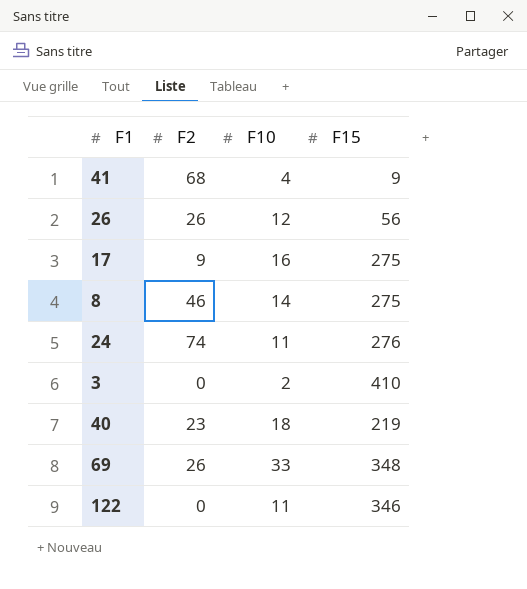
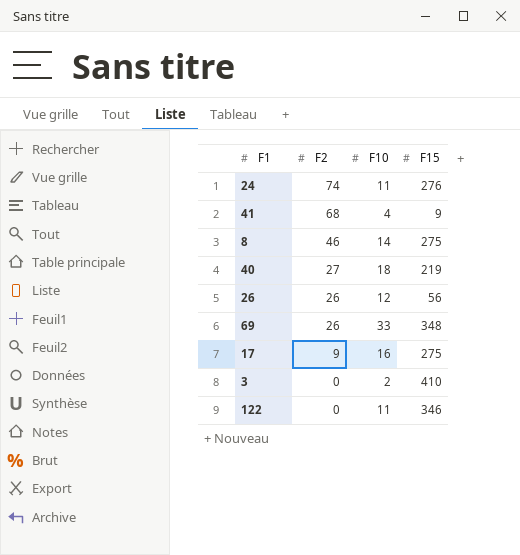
row order: none -> F2 descending
40 | F2: 23 -> 27

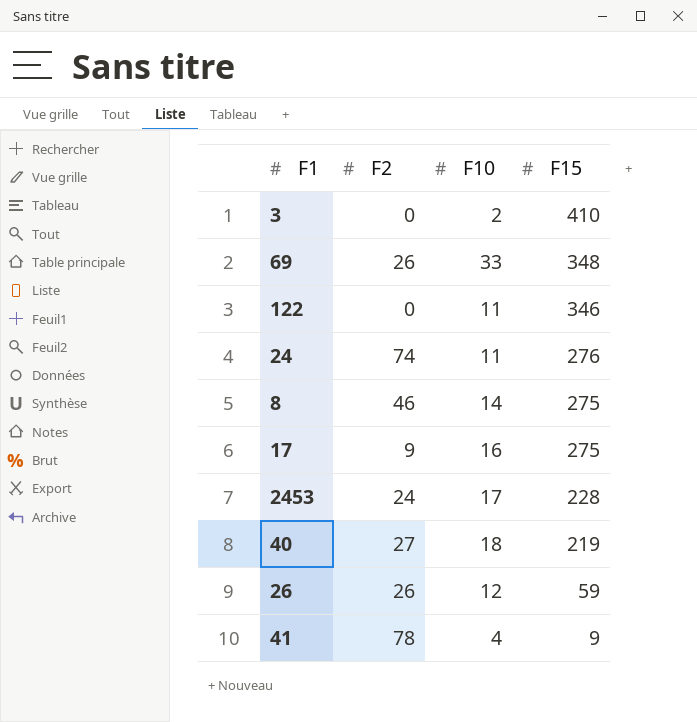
row order: F2 descending -> F15 descending
row 2453: none -> 24 | 17 | 228
26 | F15: 56 -> 59
41 | F2: 68 -> 78

